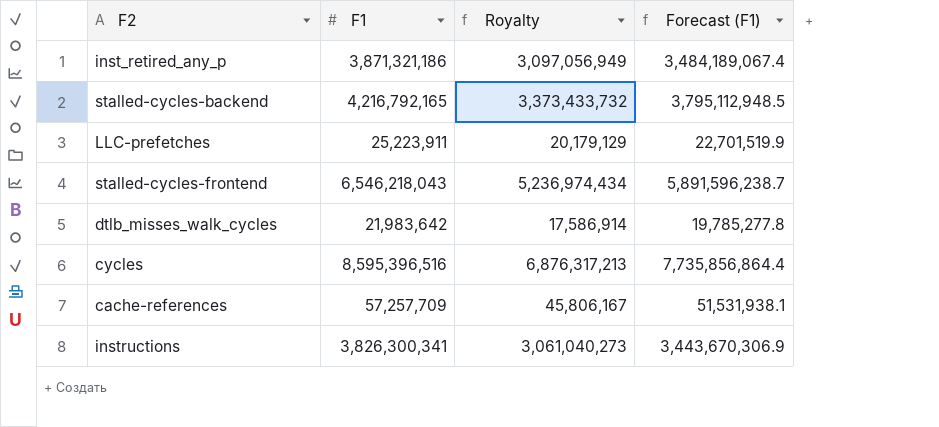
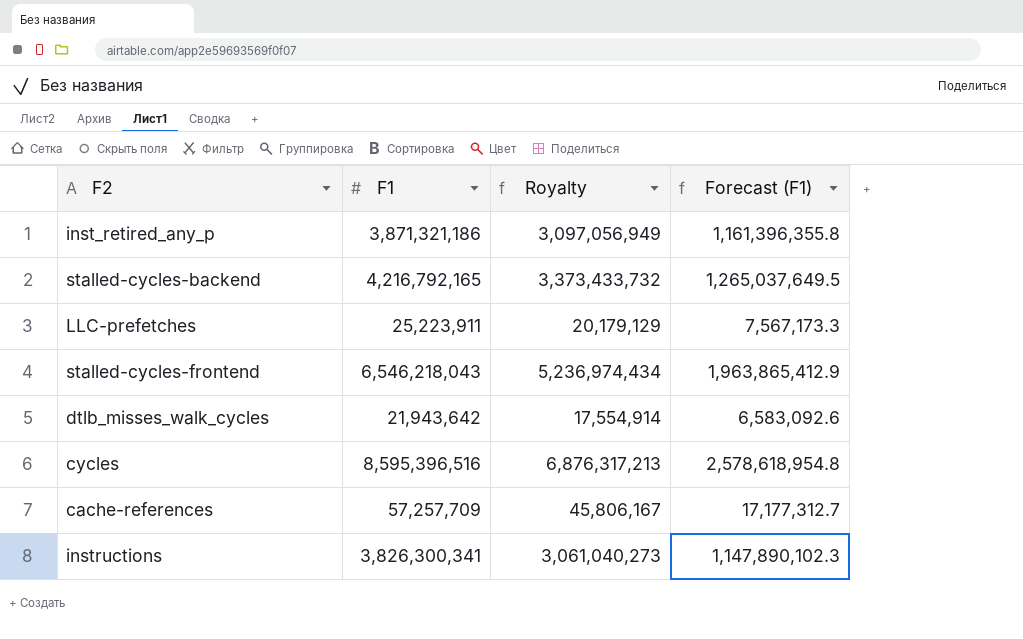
column Forecast (F1) | formula: [F1] * 0.9 -> [F1] * 0.3
dtlb_misses_walk_cycles | F1: 21,983,642 -> 21,943,642
dtlb_misses_walk_cycles | Royalty: 17,586,914 -> 17,554,914

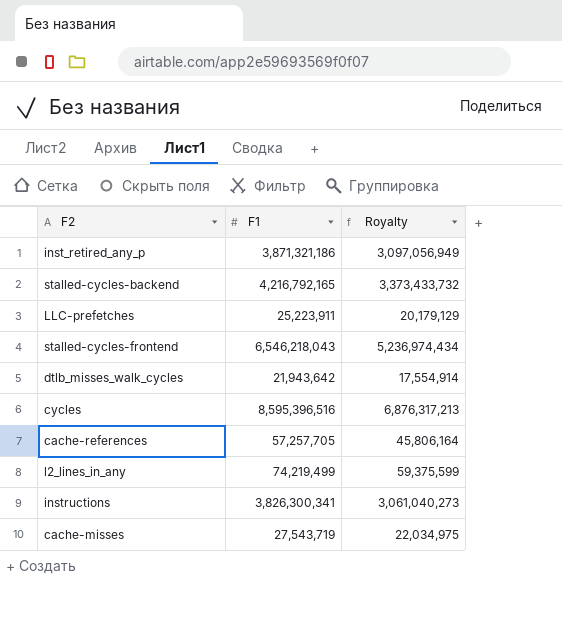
column Forecast (F1) | formula: [F1] * 0.3 -> none
cache-references | F1: 57,257,709 -> 57,257,705
cache-references | Royalty: 45,806,167 -> 45,806,164
row l2_lines_in_any: none -> 74,219,499 | 59,375,599
row cache-misses: none -> 27,543,719 | 22,034,975

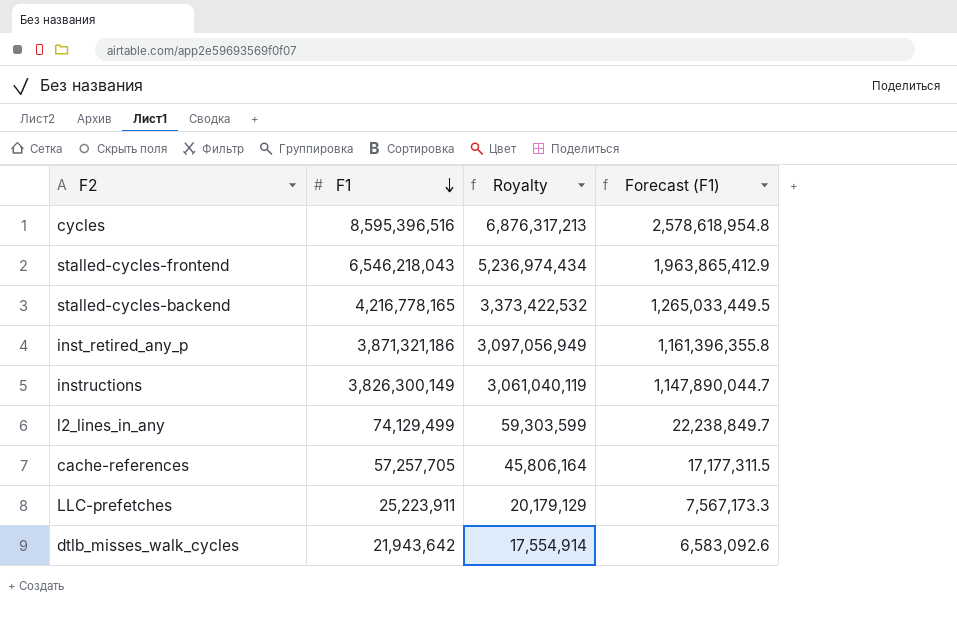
row order: none -> F1 descending
column Forecast (F1) | formula: none -> [F1] * 0.3
row cache-misses: 27,543,719 | 22,034,975 -> none
stalled-cycles-backend | F1: 4,216,792,165 -> 4,216,778,165
stalled-cycles-backend | Royalty: 3,373,433,732 -> 3,373,422,532
instructions | F1: 3,826,300,341 -> 3,826,300,149
instructions | Royalty: 3,061,040,273 -> 3,061,040,119
l2_lines_in_any | F1: 74,219,499 -> 74,129,499
l2_lines_in_any | Royalty: 59,375,599 -> 59,303,599

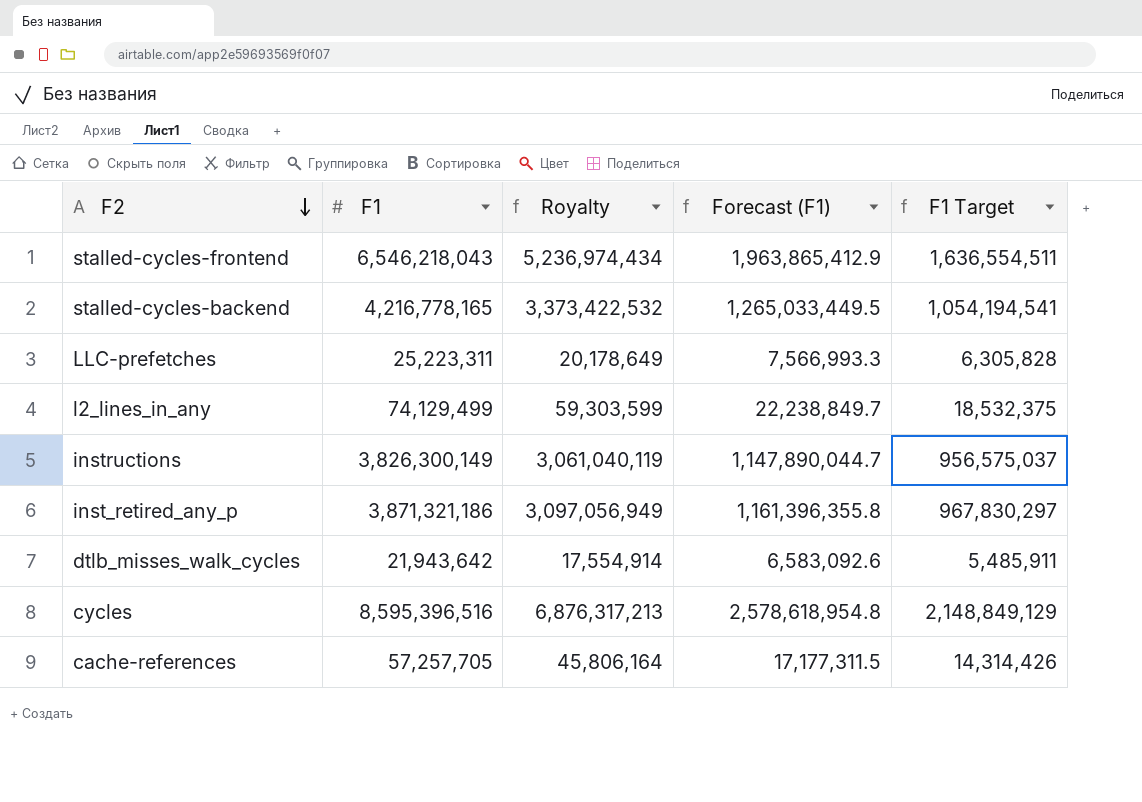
row order: F1 descending -> F2 descending
column F1 Target | formula: none -> [F1] * 0.25
LLC-prefetches | F1: 25,223,911 -> 25,223,311
LLC-prefetches | Royalty: 20,179,129 -> 20,178,649
LLC-prefetches | Forecast (F1): 7,567,173.3 -> 7,566,993.3

